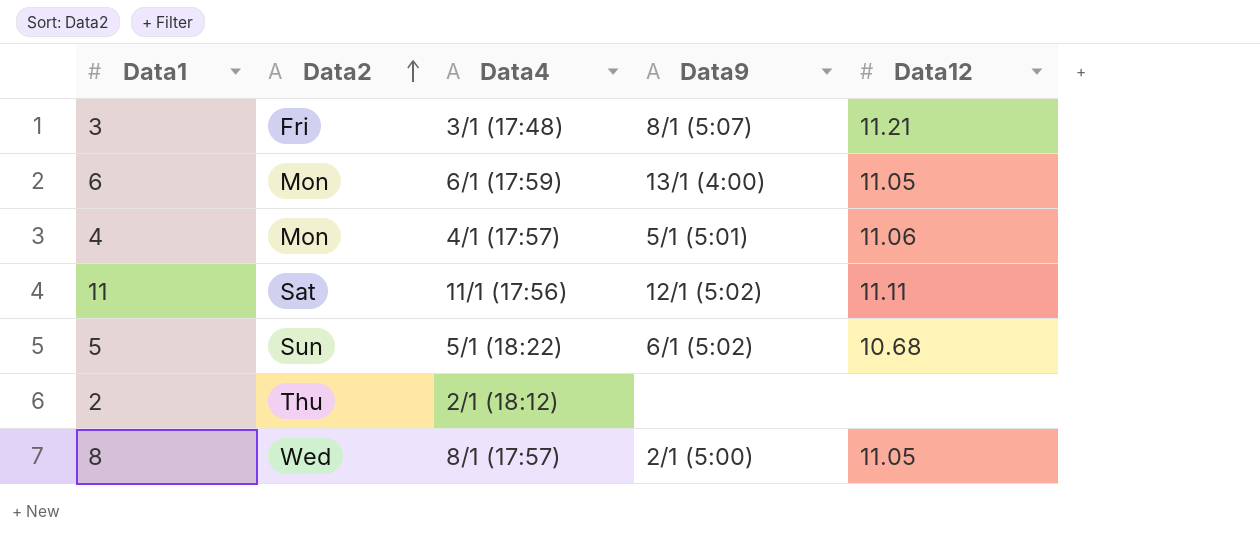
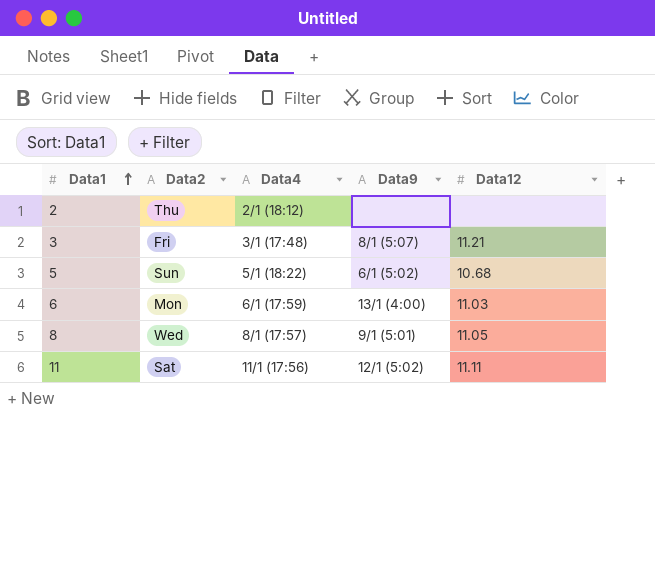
row order: Data2 ascending -> Data1 ascending
row 4: Mon | 4/1 (17:57) | 5/1 (5:01) | 11.06 -> none
6 | Data12: 11.05 -> 11.03
8 | Data9: 2/1 (5:00) -> 9/1 (5:01)

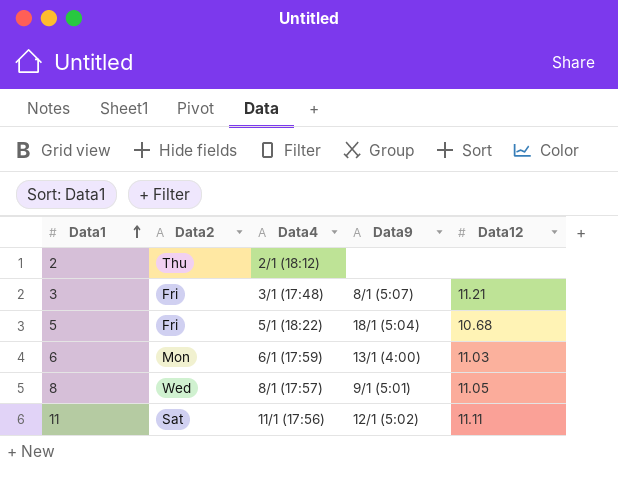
5 | Data2: Sun -> Fri
5 | Data9: 6/1 (5:02) -> 18/1 (5:04)

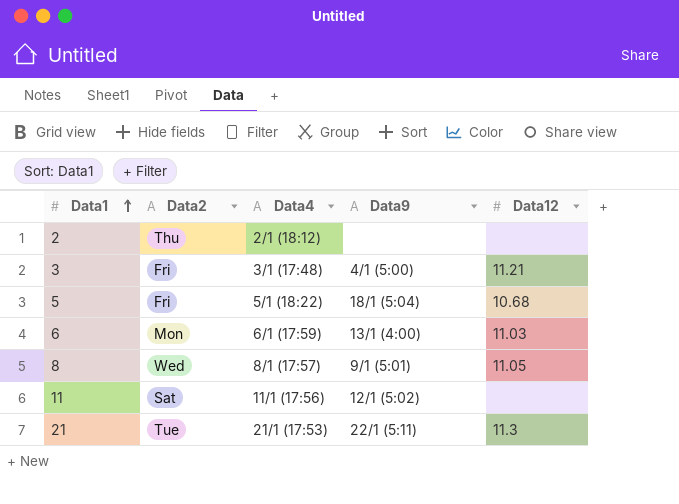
3 | Data9: 8/1 (5:07) -> 4/1 (5:00)
11 | Data12: 11.11 -> none
row 21: none -> Tue | 21/1 (17:53) | 22/1 (5:11) | 11.3

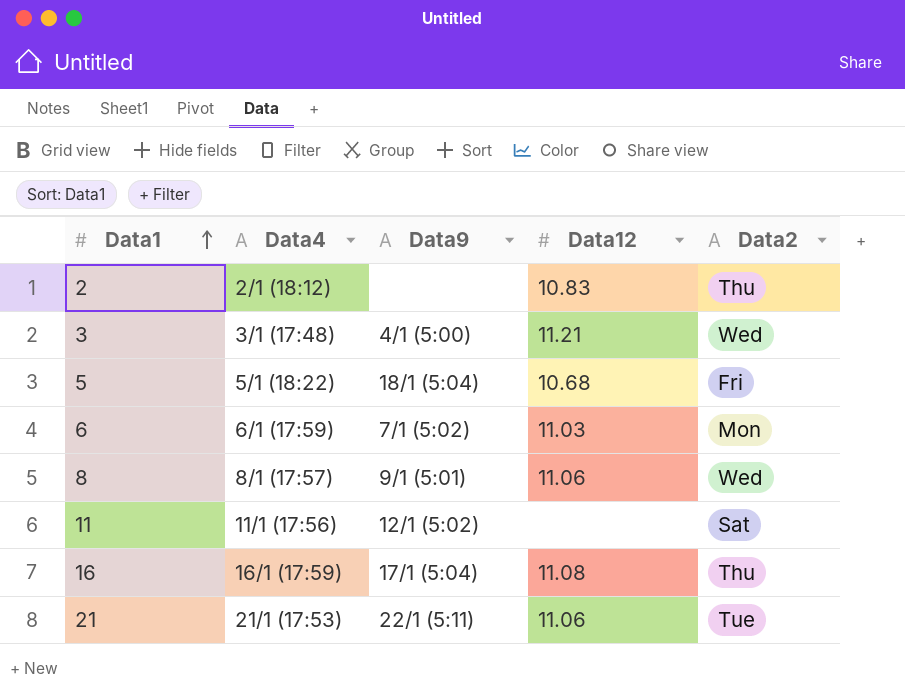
column Data2 | position: 2 -> 5
2 | Data12: none -> 10.83
3 | Data2: Fri -> Wed
6 | Data9: 13/1 (4:00) -> 7/1 (5:02)
8 | Data12: 11.05 -> 11.06
row 16: none -> 16/1 (17:59) | 17/1 (5:04) | 11.08 | Thu
21 | Data12: 11.3 -> 11.06

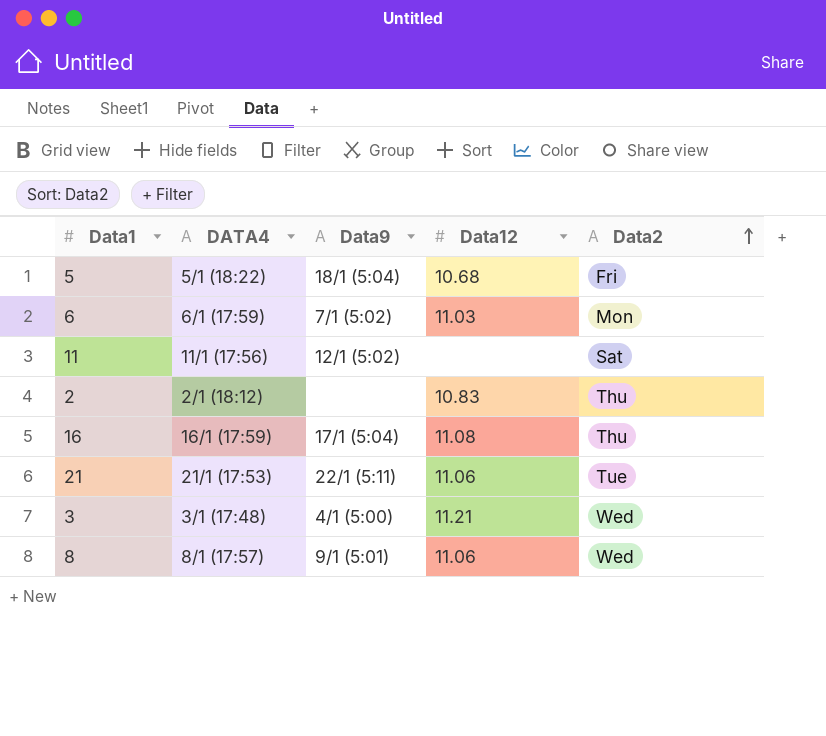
row order: Data1 ascending -> Data2 ascending
column name: Data4 -> DATA4

